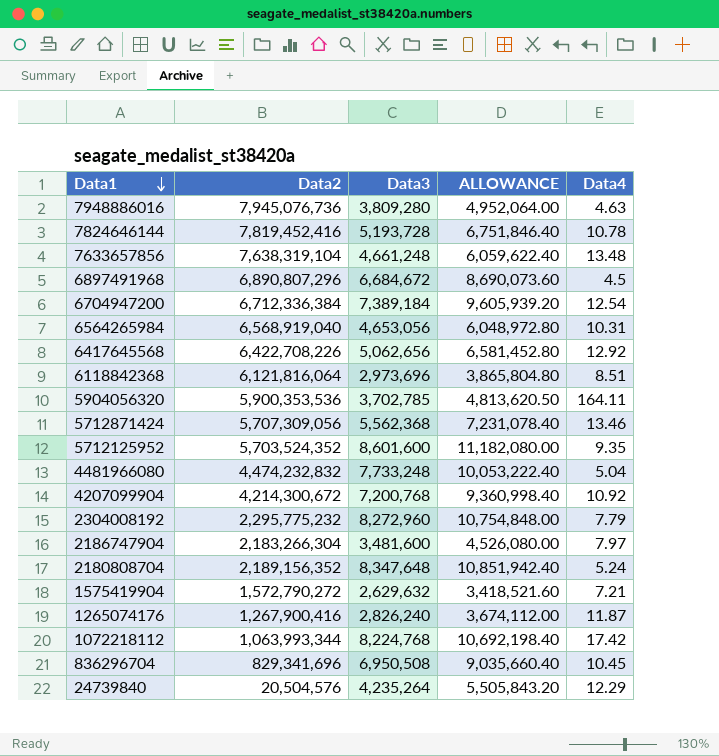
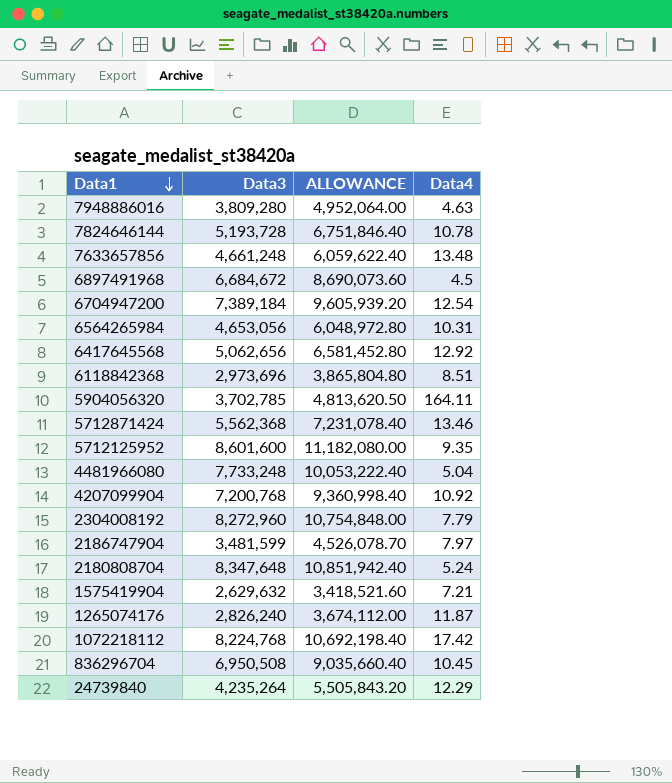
column Data2 | position: 2 -> none
2186747904 | Data3: 3,481,600 -> 3,481,599
2186747904 | ALLOWANCE: 4,526,080.00 -> 4,526,078.70

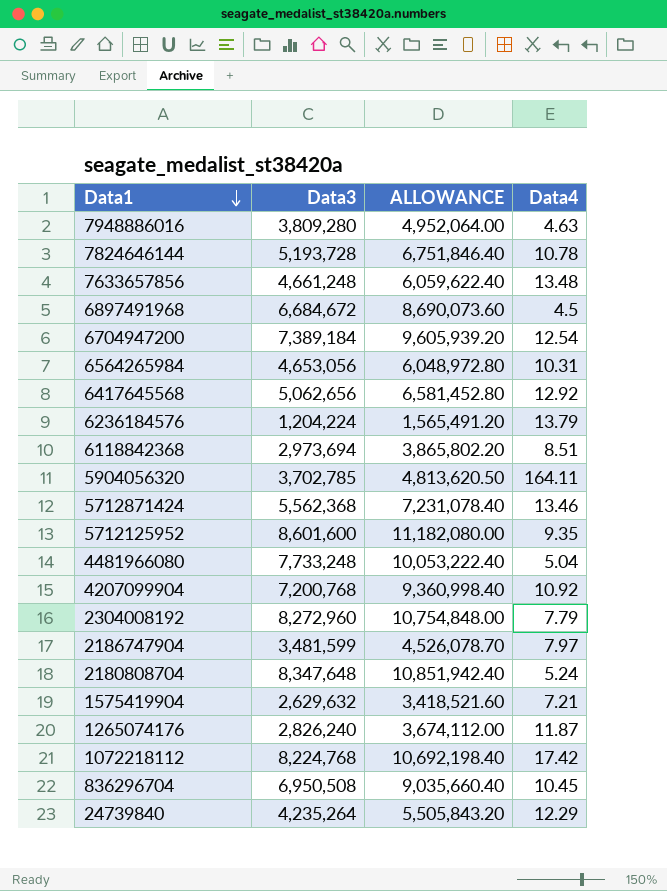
row 6236184576: none -> 1,204,224 | 1,565,491.20 | 13.79
6118842368 | Data3: 2,973,696 -> 2,973,694
6118842368 | ALLOWANCE: 3,865,804.80 -> 3,865,802.20

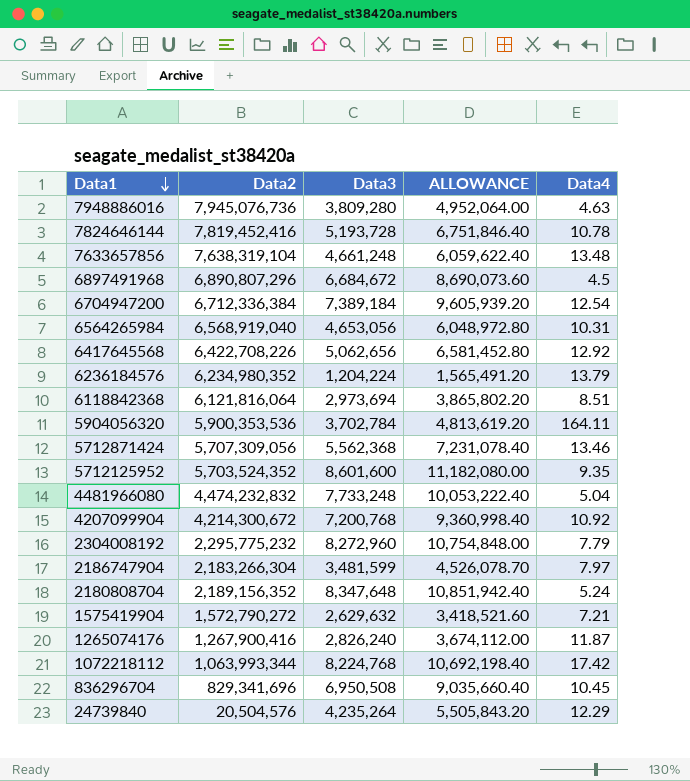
column Data2 | position: none -> 2
5904056320 | Data3: 3,702,785 -> 3,702,784
5904056320 | ALLOWANCE: 4,813,620.50 -> 4,813,619.20

